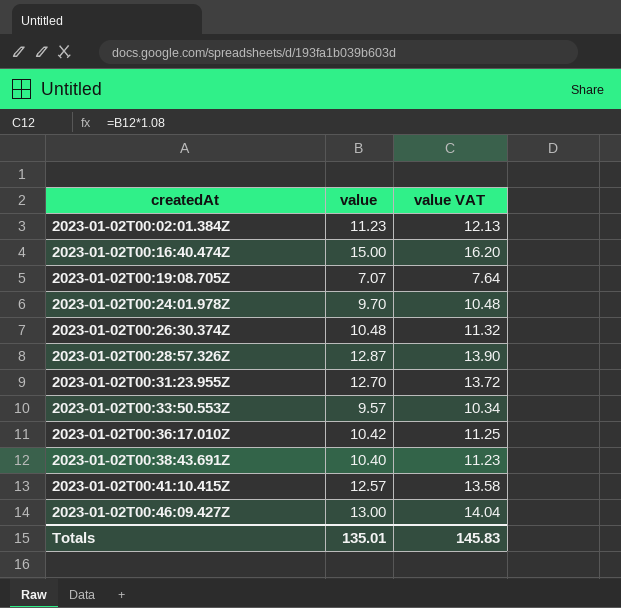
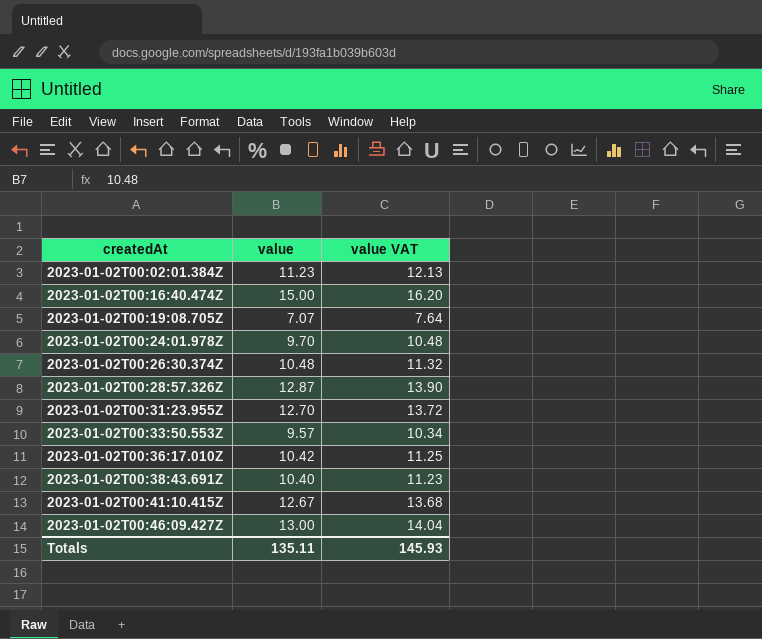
2023-01-02T00:41:10.415Z | value: 12.57 -> 12.67
2023-01-02T00:41:10.415Z | value VAT: 13.58 -> 13.68
Totals | value: 135.01 -> 135.11
Totals | value VAT: 145.83 -> 145.93

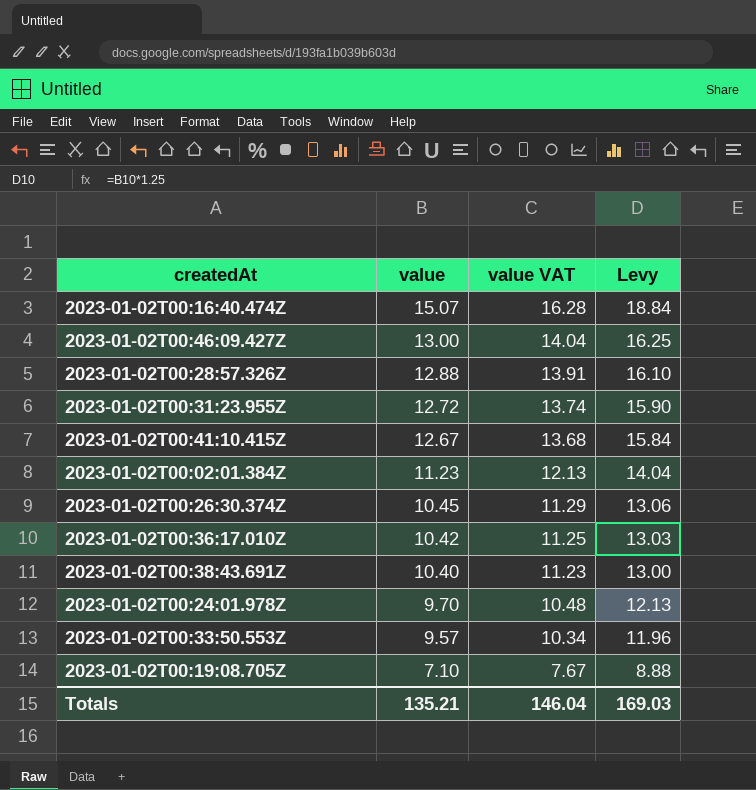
row order: createdAt ascending -> value descending
column Levy | formula: none -> [value] * 1.25
2023-01-02T00:16:40.474Z | value: 15.00 -> 15.07
2023-01-02T00:16:40.474Z | value VAT: 16.20 -> 16.28
2023-01-02T00:28:57.326Z | value: 12.87 -> 12.88
2023-01-02T00:28:57.326Z | value VAT: 13.90 -> 13.91
2023-01-02T00:31:23.955Z | value: 12.70 -> 12.72
2023-01-02T00:31:23.955Z | value VAT: 13.72 -> 13.74
2023-01-02T00:26:30.374Z | value: 10.48 -> 10.45
2023-01-02T00:26:30.374Z | value VAT: 11.32 -> 11.29
2023-01-02T00:19:08.705Z | value: 7.07 -> 7.10
2023-01-02T00:19:08.705Z | value VAT: 7.64 -> 7.67
Totals | value: 135.11 -> 135.21
Totals | value VAT: 145.93 -> 146.04

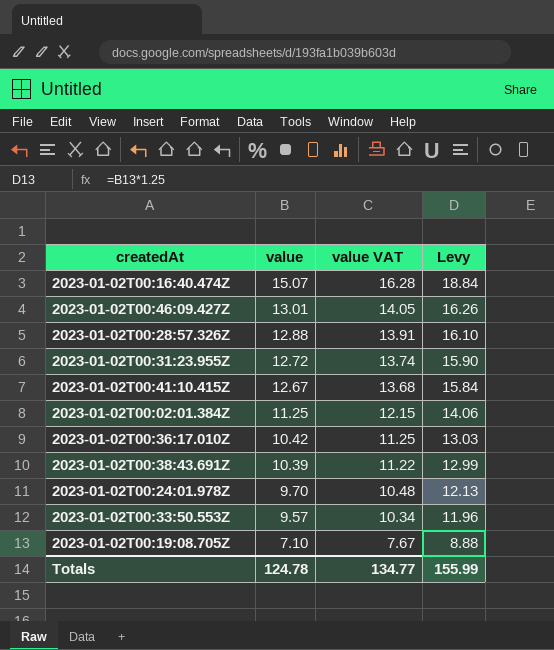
row 2023-01-02T00:26:30.374Z: 10.45 | 11.29 | 13.06 -> none
2023-01-02T00:46:09.427Z | value: 13.00 -> 13.01
2023-01-02T00:46:09.427Z | value VAT: 14.04 -> 14.05
2023-01-02T00:46:09.427Z | Levy: 16.25 -> 16.26
2023-01-02T00:02:01.384Z | value: 11.23 -> 11.25
2023-01-02T00:02:01.384Z | value VAT: 12.13 -> 12.15
2023-01-02T00:02:01.384Z | Levy: 14.04 -> 14.06
2023-01-02T00:38:43.691Z | value: 10.40 -> 10.39
2023-01-02T00:38:43.691Z | value VAT: 11.23 -> 11.22
2023-01-02T00:38:43.691Z | Levy: 13.00 -> 12.99
Totals | value: 135.21 -> 124.78
Totals | value VAT: 146.04 -> 134.77
Totals | Levy: 169.03 -> 155.99

